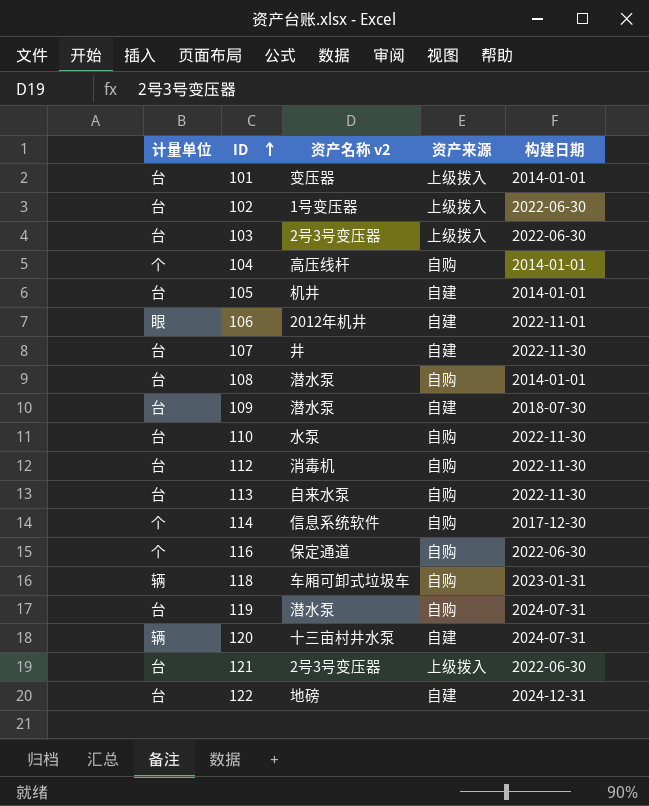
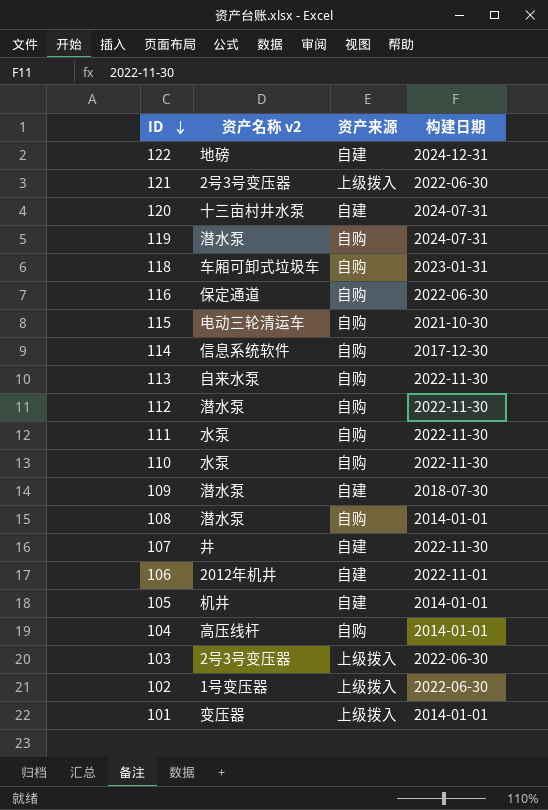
row order: ID ascending -> ID descending
column 计量单位 | position: 1 -> none
row 115: none -> 电动三轮清运车 | 自购 | 2021-10-30
112 | 资产名称 v2: 消毒机 -> 潜水泵
row 111: none -> 水泵 | 自购 | 2022-11-30

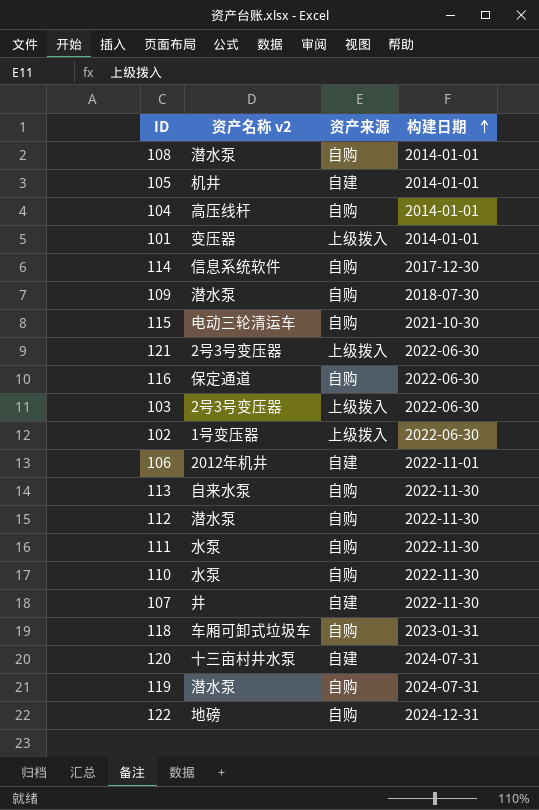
row order: ID descending -> 构建日期 ascending
109 | 资产来源: 自建 -> 自购
122 | 资产来源: 自建 -> 自购

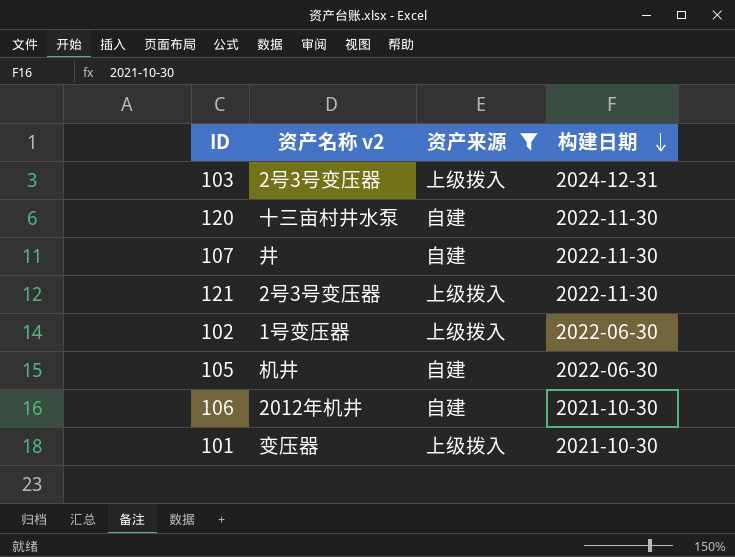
filter: none -> 资产来源 != 自购
row order: 构建日期 ascending -> 构建日期 descending
103 | 构建日期: 2022-06-30 -> 2024-12-31
120 | 构建日期: 2024-07-31 -> 2022-11-30
121 | 构建日期: 2022-06-30 -> 2022-11-30
105 | 构建日期: 2014-01-01 -> 2022-06-30
106 | 构建日期: 2022-11-01 -> 2021-10-30
101 | 构建日期: 2014-01-01 -> 2021-10-30

